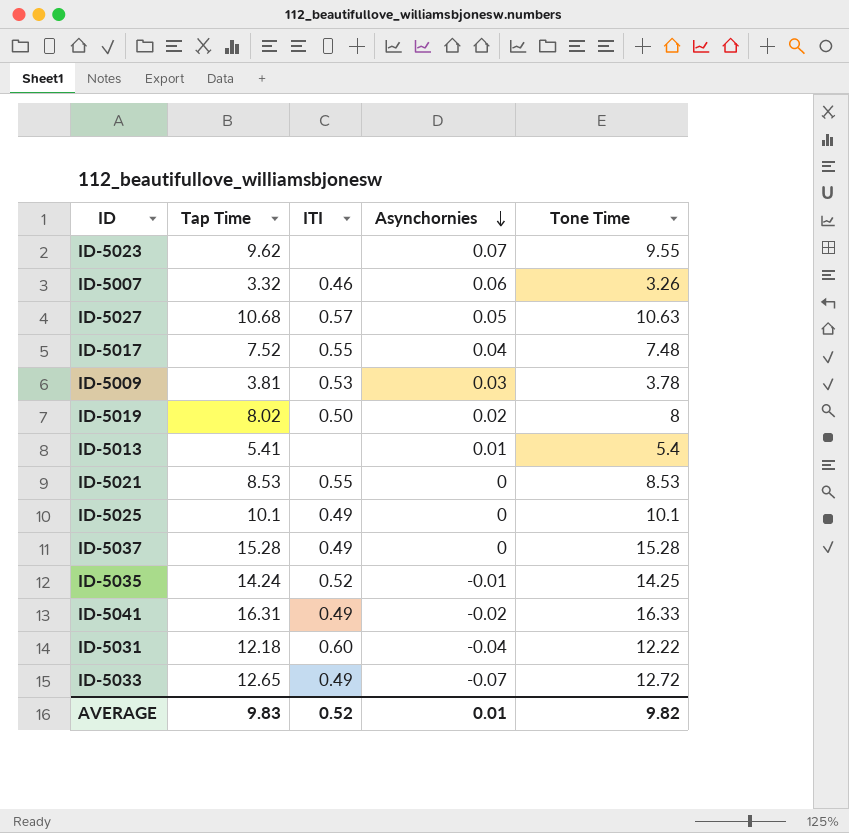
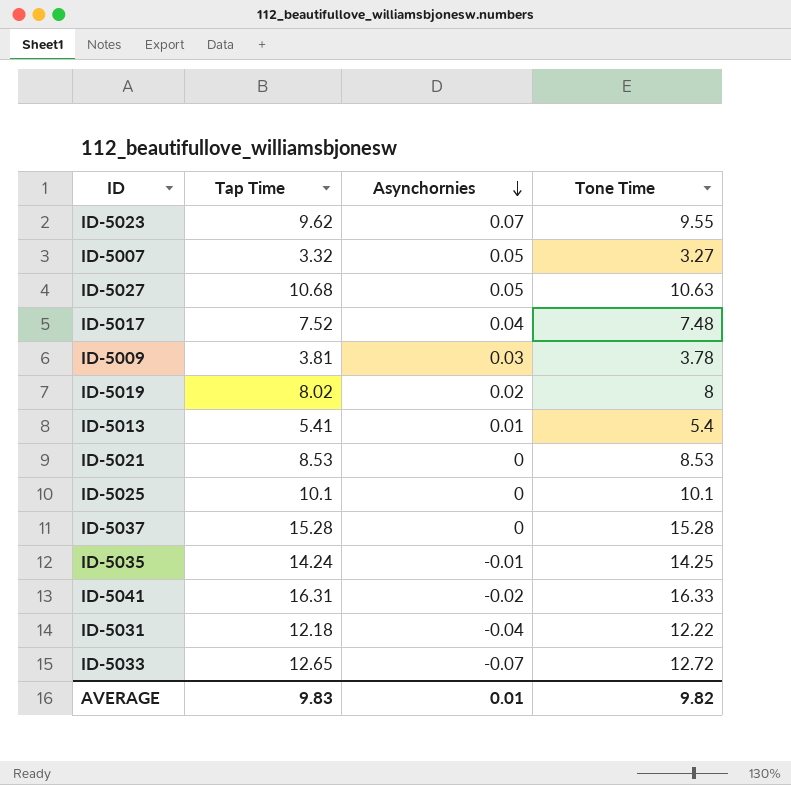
column ITI | position: 3 -> none
ID-5007 | Asynchornies: 0.06 -> 0.05
ID-5007 | Tone Time: 3.26 -> 3.27

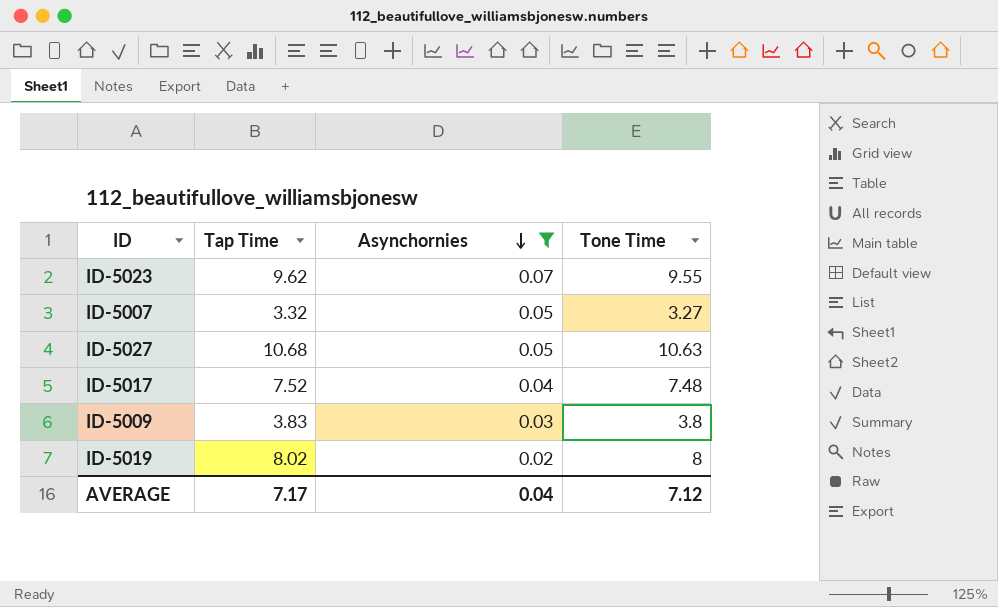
filter: none -> Asynchornies >= 0.02
ID-5009 | Tap Time: 3.81 -> 3.83
ID-5009 | Tone Time: 3.78 -> 3.8
AVERAGE | Tap Time: 9.83 -> 7.17
AVERAGE | Asynchornies: 0.01 -> 0.04
AVERAGE | Tone Time: 9.82 -> 7.12

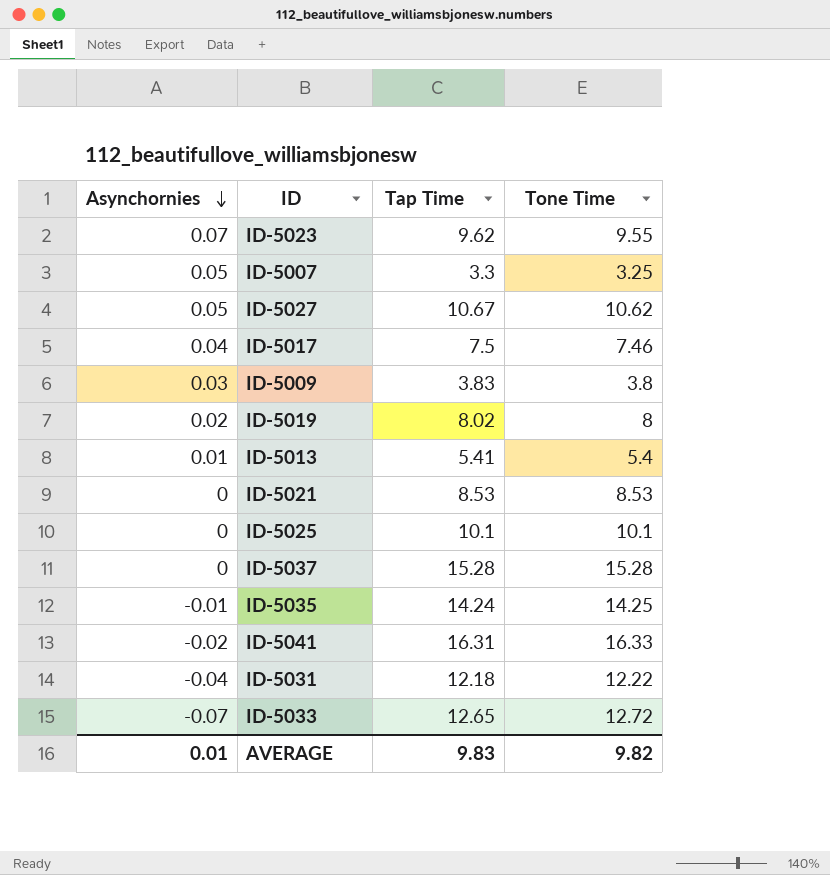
filter: Asynchornies >= 0.02 -> none
column Asynchornies | position: 3 -> 1
ID-5007 | Tap Time: 3.32 -> 3.3
ID-5007 | Tone Time: 3.27 -> 3.25
ID-5027 | Tap Time: 10.68 -> 10.67
ID-5027 | Tone Time: 10.63 -> 10.62
ID-5017 | Tap Time: 7.52 -> 7.5
ID-5017 | Tone Time: 7.48 -> 7.46
AVERAGE | Asynchornies: 0.04 -> 0.01
AVERAGE | Tap Time: 7.17 -> 9.83
AVERAGE | Tone Time: 7.12 -> 9.82

